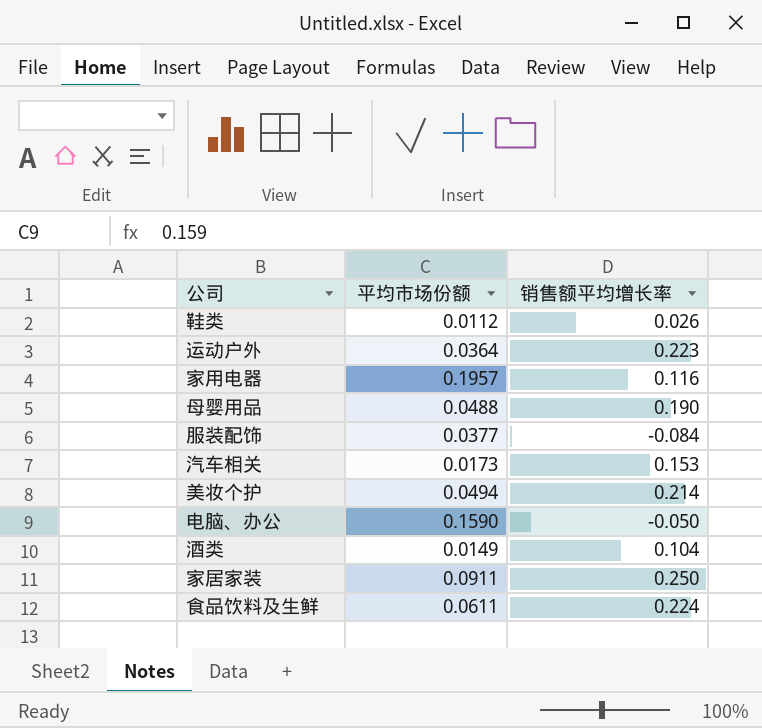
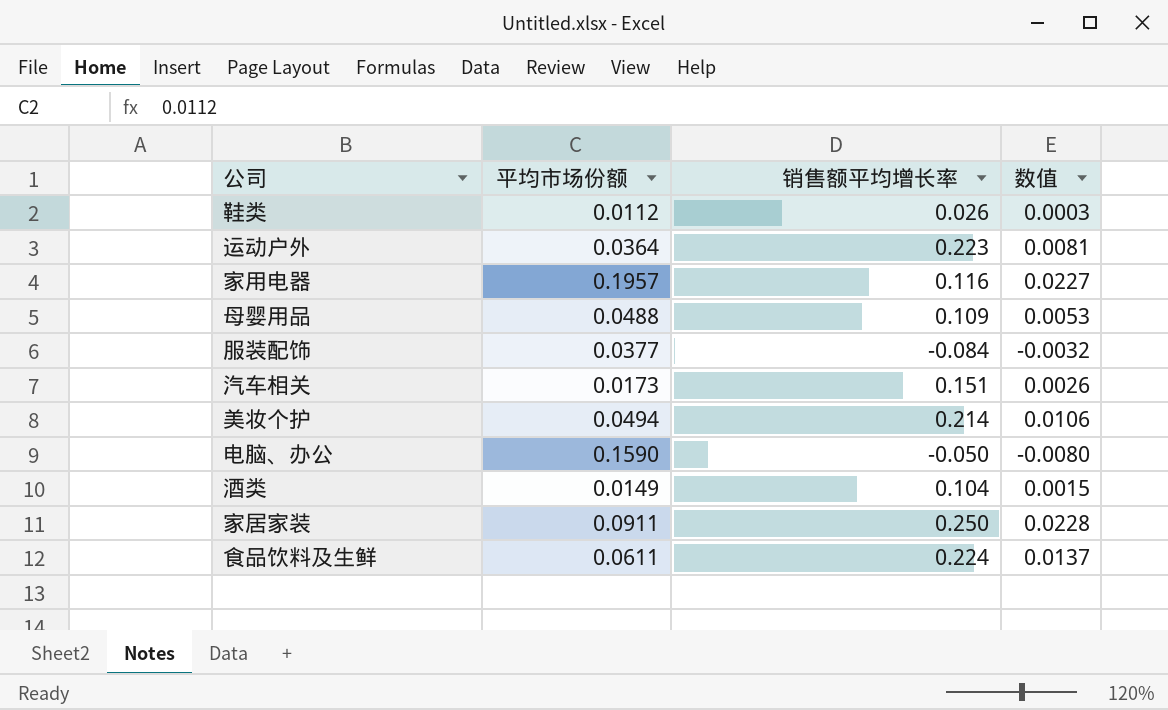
column 数值 | formula: none -> [平均市场份额] * [销售额平均增长率]
母婴用品 | 销售额平均增长率: 0.190 -> 0.109
汽车相关 | 销售额平均增长率: 0.153 -> 0.151

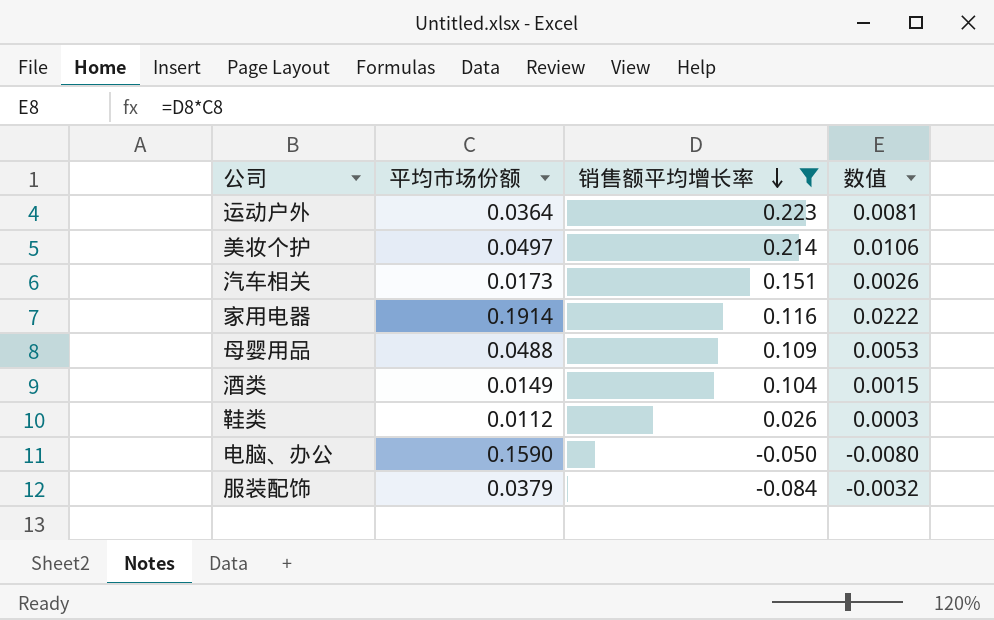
filter: none -> 销售额平均增长率 <= 0.223
row order: none -> 销售额平均增长率 descending
美妆个护 | 平均市场份额: 0.0494 -> 0.0497
家用电器 | 平均市场份额: 0.1957 -> 0.1914
家用电器 | 数值: 0.0227 -> 0.0222
服装配饰 | 平均市场份额: 0.0377 -> 0.0379

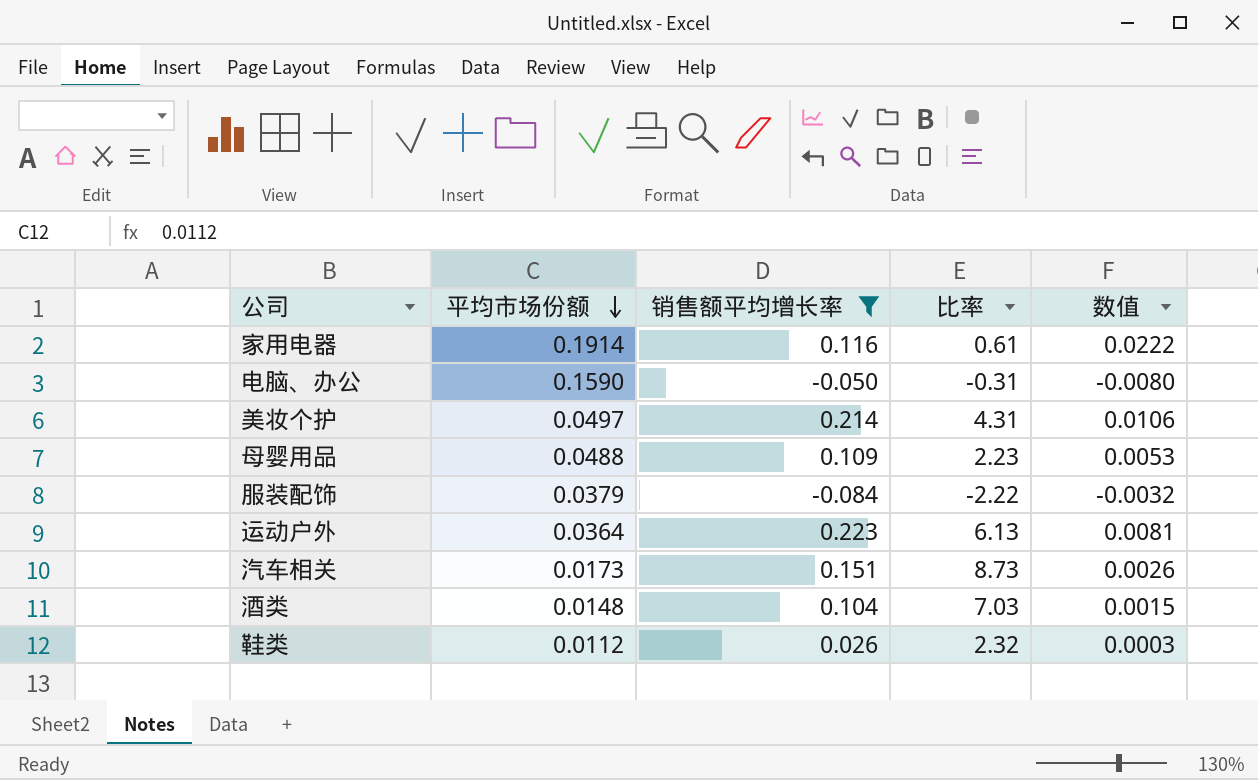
row order: 销售额平均增长率 descending -> 平均市场份额 descending
column 比率 | formula: none -> [销售额平均增长率] / [平均市场份额]
酒类 | 平均市场份额: 0.0149 -> 0.0148

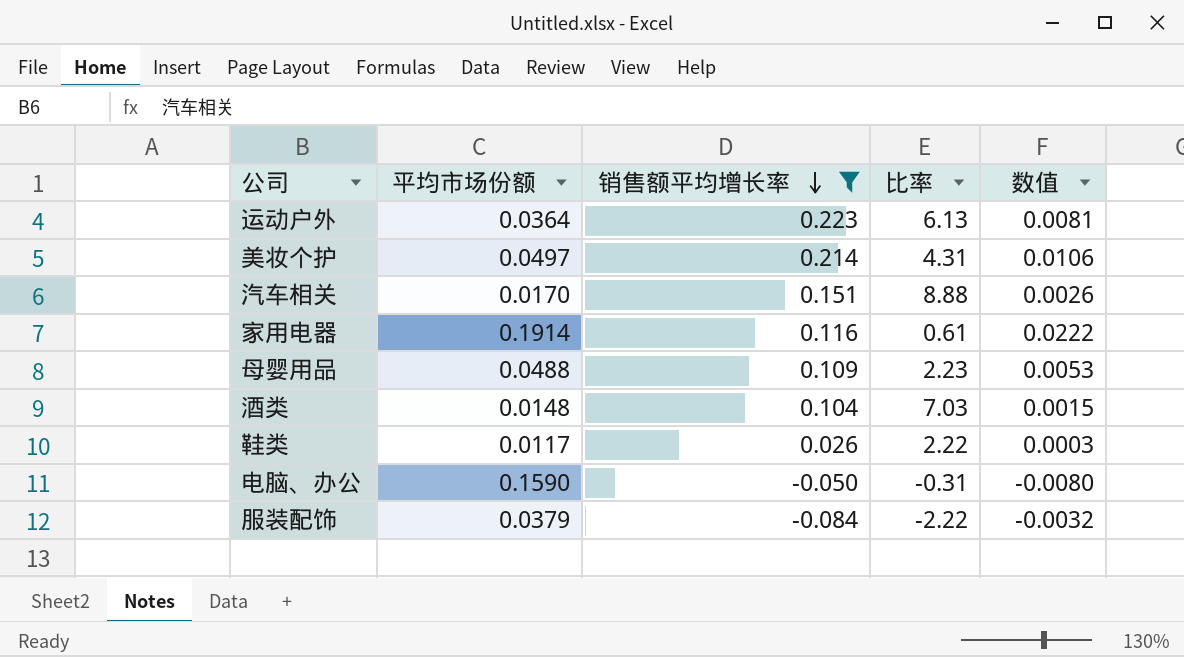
row order: 平均市场份额 descending -> 销售额平均增长率 descending
汽车相关 | 平均市场份额: 0.0173 -> 0.0170
汽车相关 | 比率: 8.73 -> 8.88
鞋类 | 平均市场份额: 0.0112 -> 0.0117
鞋类 | 比率: 2.32 -> 2.22

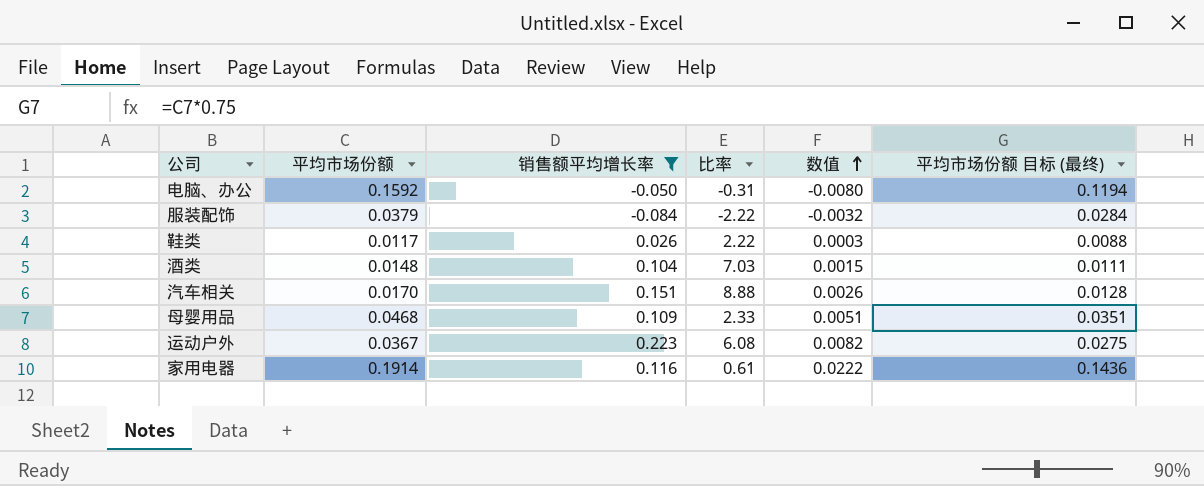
row order: 销售额平均增长率 descending -> 数值 ascending
column 平均市场份额 目标 (最终) | formula: none -> [平均市场份额] * 0.75
row 美妆个护: 0.0497 | 0.214 | 4.31 | 0.0106 -> none
电脑、办公 | 平均市场份额: 0.1590 -> 0.1592
母婴用品 | 平均市场份额: 0.0488 -> 0.0468
母婴用品 | 比率: 2.23 -> 2.33
母婴用品 | 数值: 0.0053 -> 0.0051
运动户外 | 平均市场份额: 0.0364 -> 0.0367
运动户外 | 比率: 6.13 -> 6.08
运动户外 | 数值: 0.0081 -> 0.0082

